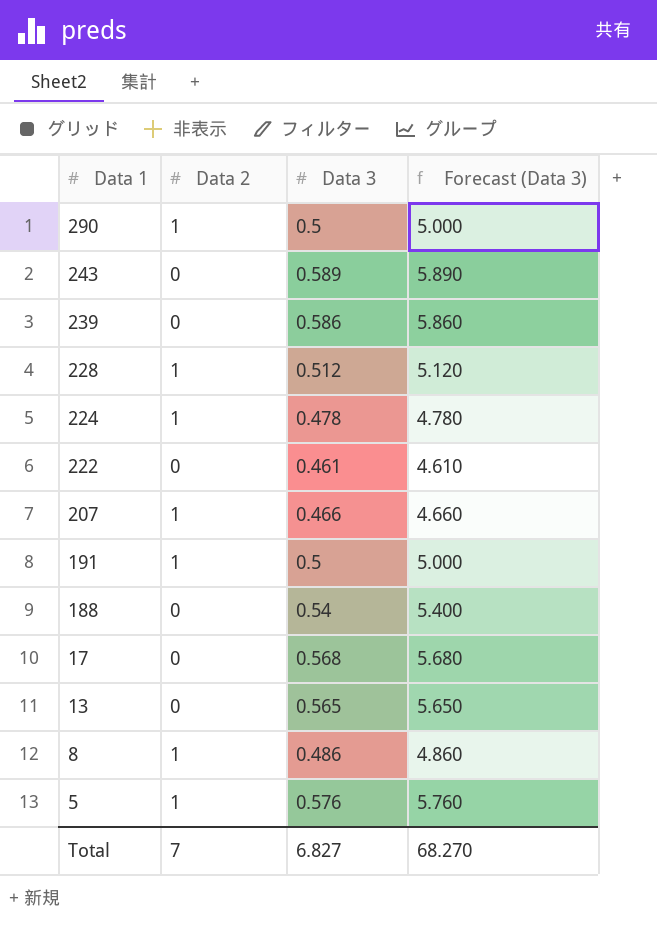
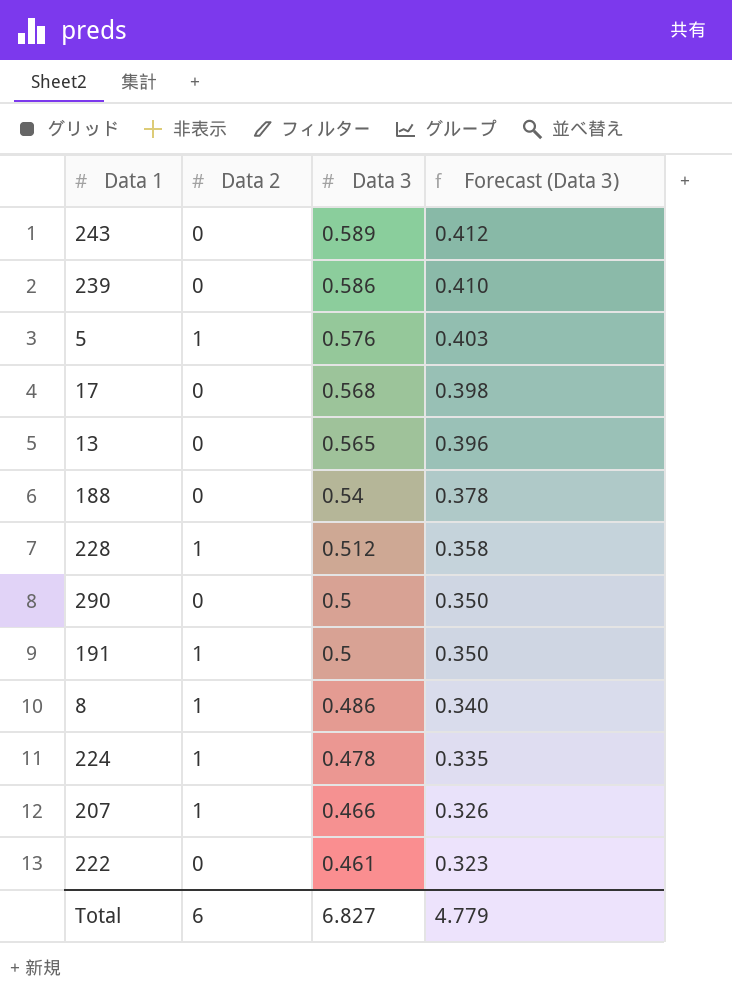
row order: Data 1 descending -> Data 3 descending
column Forecast (Data 3) | formula: [Data 3] * 10 -> [Data 3] * 0.7
290 | Data 2: 1 -> 0
Total | Data 2: 7 -> 6
Total | Forecast (Data 3): 68.270 -> 4.779

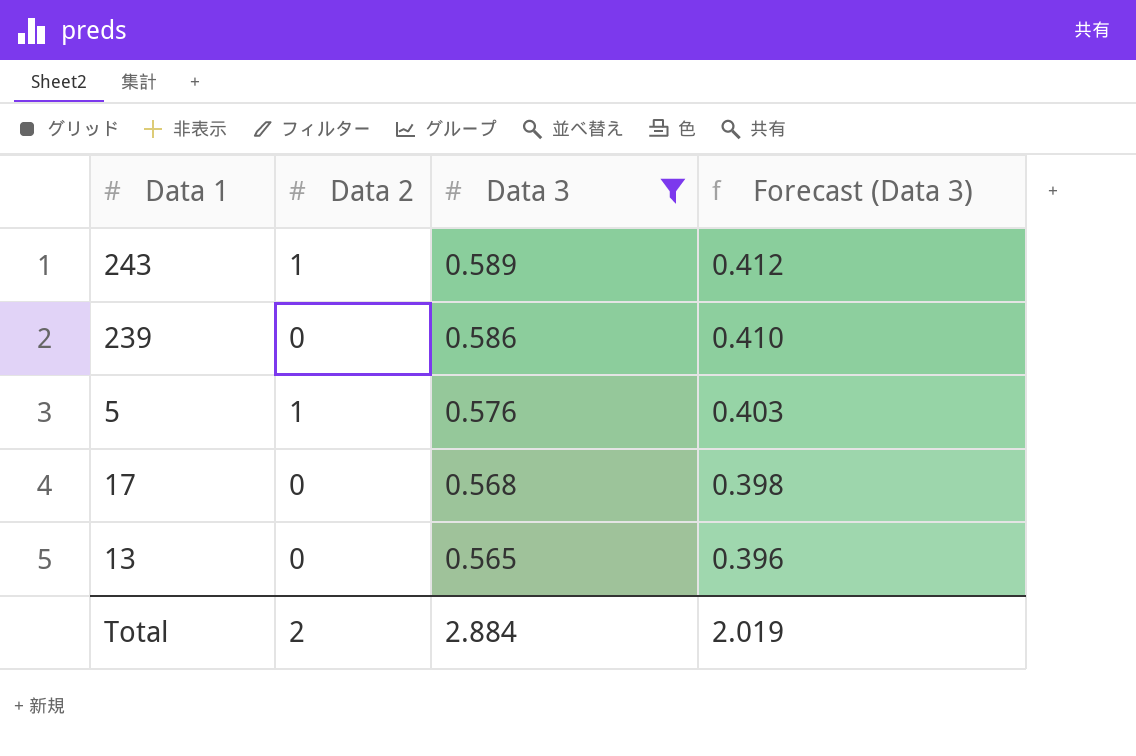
filter: none -> Data 3 >= 0.565
243 | Data 2: 0 -> 1
Total | Data 2: 6 -> 2
Total | Data 3: 6.827 -> 2.884
Total | Forecast (Data 3): 4.779 -> 2.019

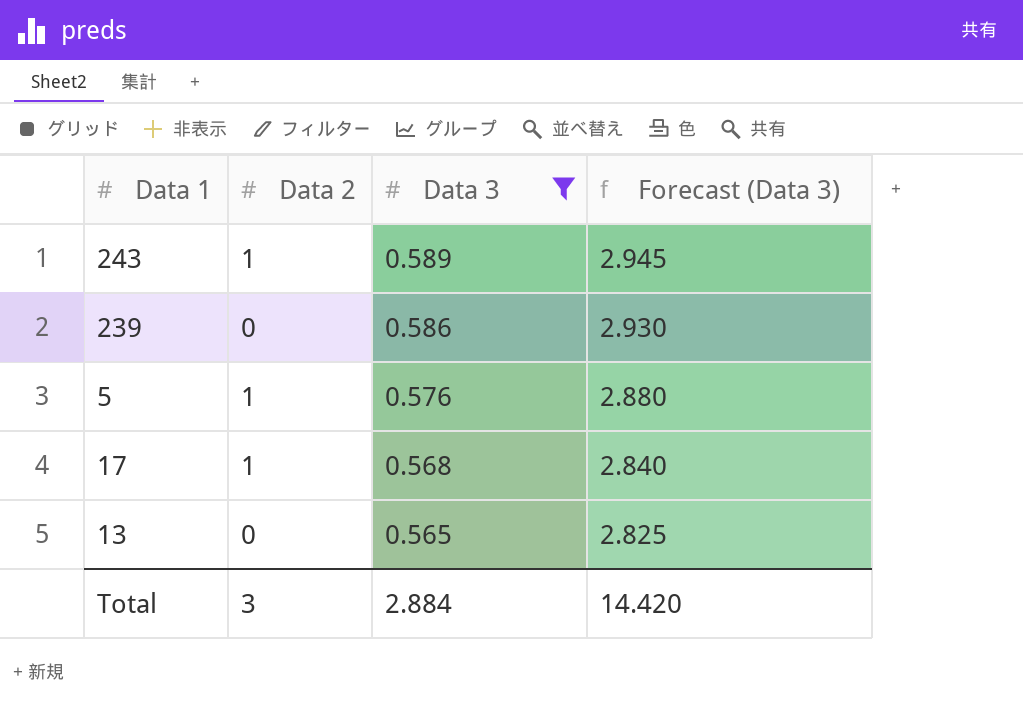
column Forecast (Data 3) | formula: [Data 3] * 0.7 -> [Data 3] * 5
17 | Data 2: 0 -> 1
Total | Data 2: 2 -> 3
Total | Forecast (Data 3): 2.019 -> 14.420

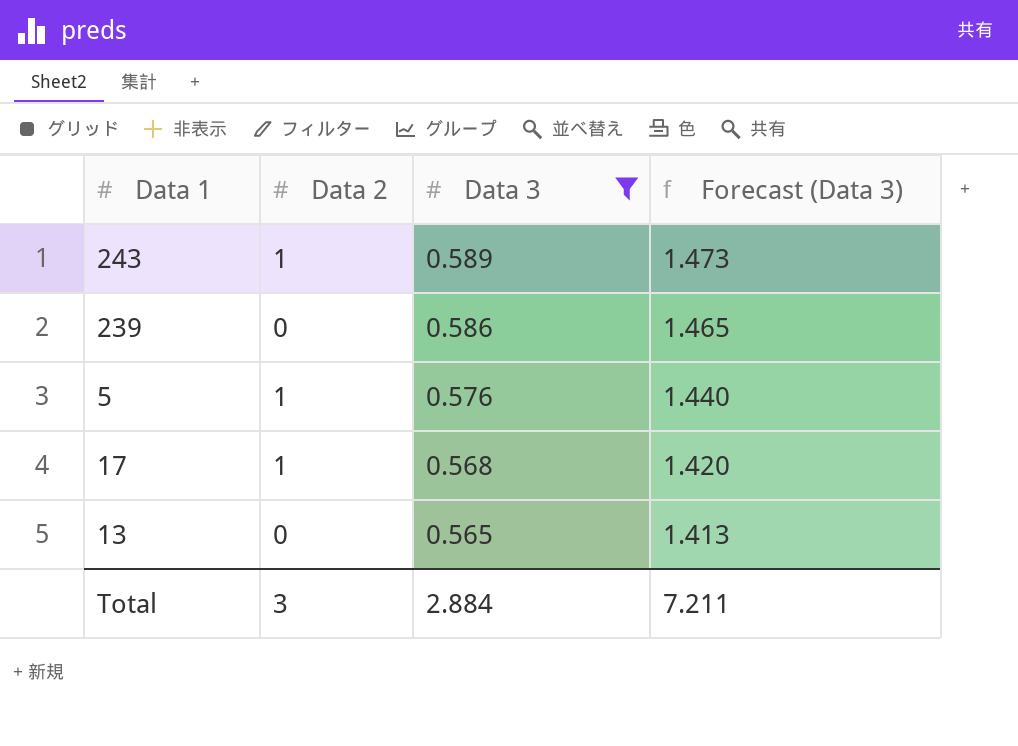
column Forecast (Data 3) | formula: [Data 3] * 5 -> [Data 3] * 2.5
Total | Forecast (Data 3): 14.420 -> 7.211

